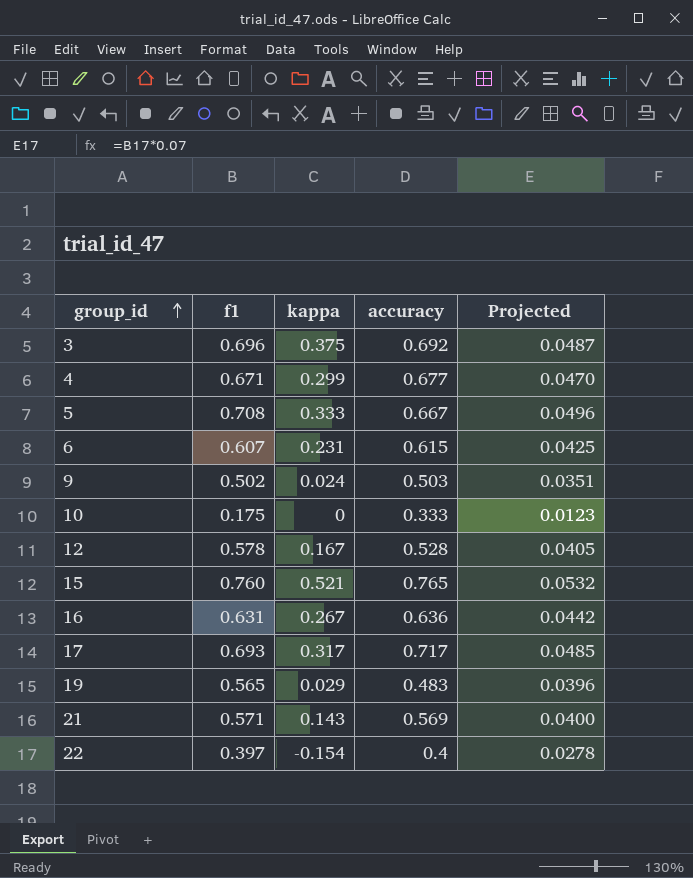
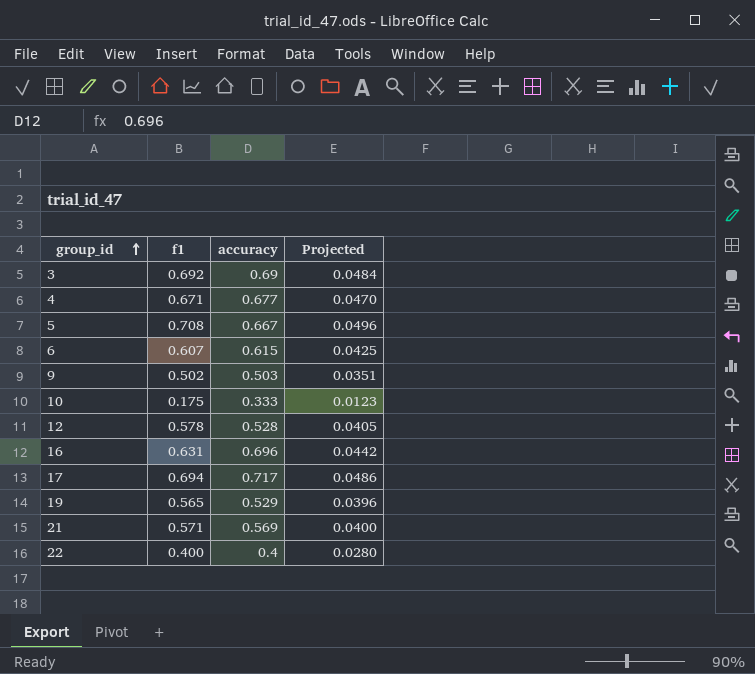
column kappa | position: 3 -> none
row 15: 0.760 | 0.521 | 0.765 | 0.0532 -> none
3 | f1: 0.696 -> 0.692
3 | accuracy: 0.692 -> 0.69
3 | Projected: 0.0487 -> 0.0484
16 | accuracy: 0.636 -> 0.696
17 | f1: 0.693 -> 0.694
17 | Projected: 0.0485 -> 0.0486
19 | accuracy: 0.483 -> 0.529
22 | f1: 0.397 -> 0.400
22 | Projected: 0.0278 -> 0.0280

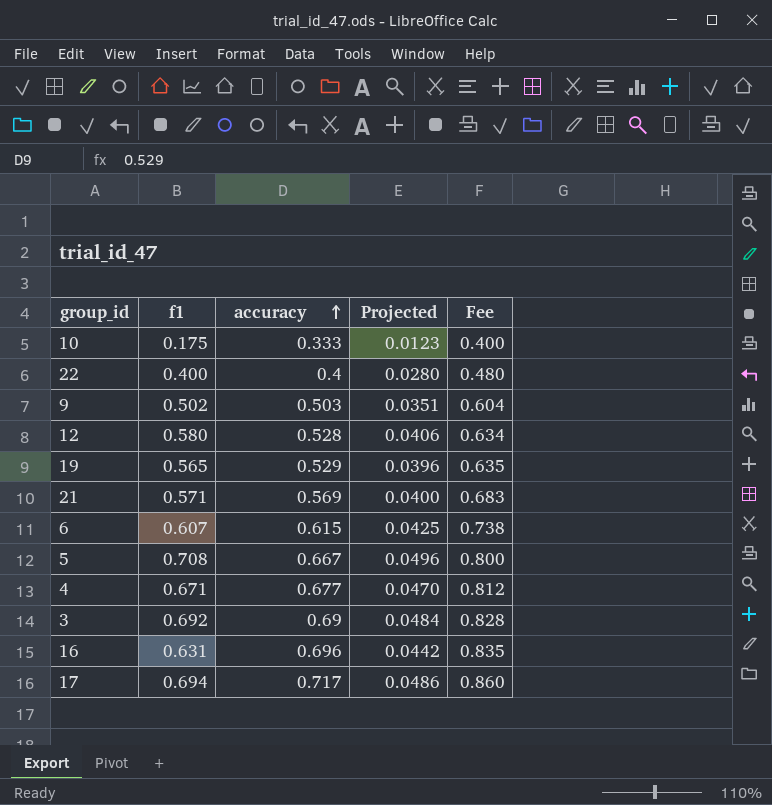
row order: group_id ascending -> accuracy ascending
column Fee | formula: none -> [accuracy] * 1.2
12 | f1: 0.578 -> 0.580
12 | Projected: 0.0405 -> 0.0406

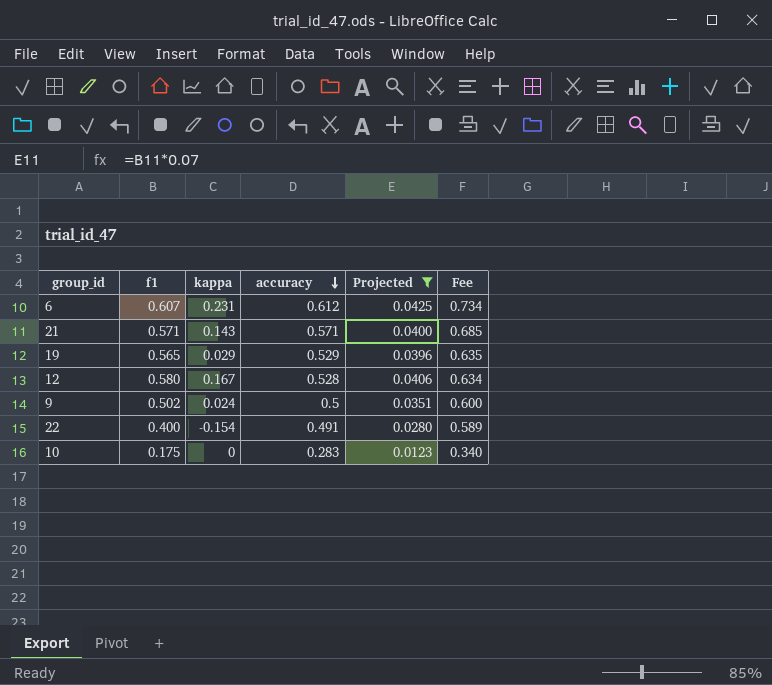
filter: none -> Projected <= 0.0425
row order: accuracy ascending -> accuracy descending
column kappa | position: none -> 3
6 | accuracy: 0.615 -> 0.612
6 | Fee: 0.738 -> 0.734
21 | accuracy: 0.569 -> 0.571
21 | Fee: 0.683 -> 0.685
9 | accuracy: 0.503 -> 0.5
9 | Fee: 0.604 -> 0.600
22 | accuracy: 0.4 -> 0.491
22 | Fee: 0.480 -> 0.589
10 | accuracy: 0.333 -> 0.283
10 | Fee: 0.400 -> 0.340

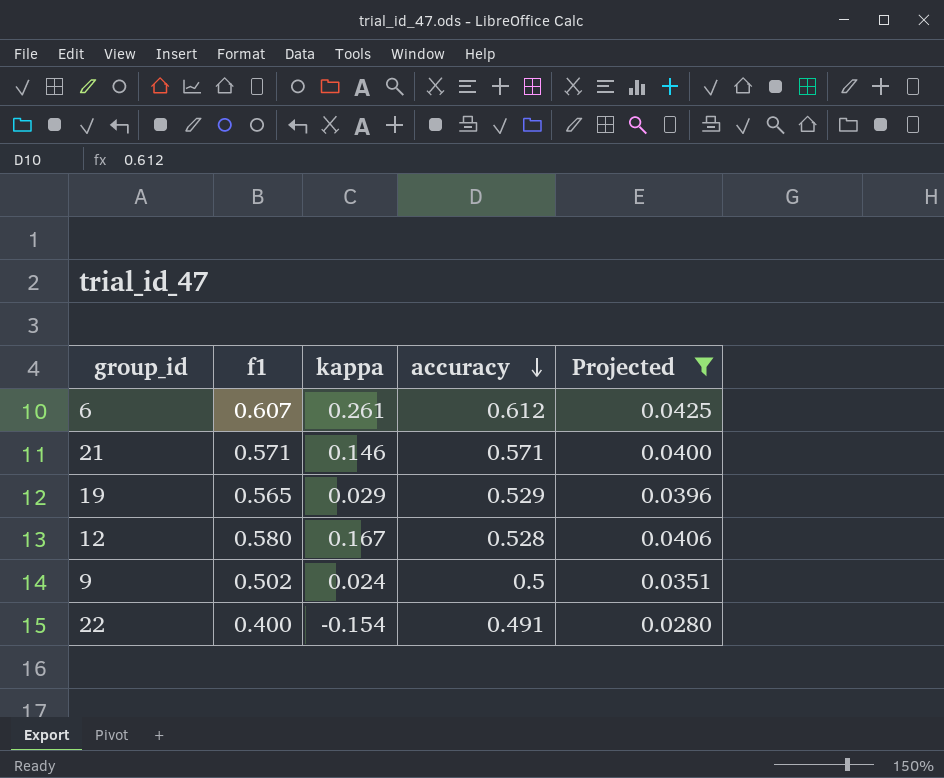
column Fee | formula: [accuracy] * 1.2 -> none
row 10: 0.175 | 0 | 0.283 | 0.0123 | 0.340 -> none
6 | kappa: 0.231 -> 0.261
21 | kappa: 0.143 -> 0.146

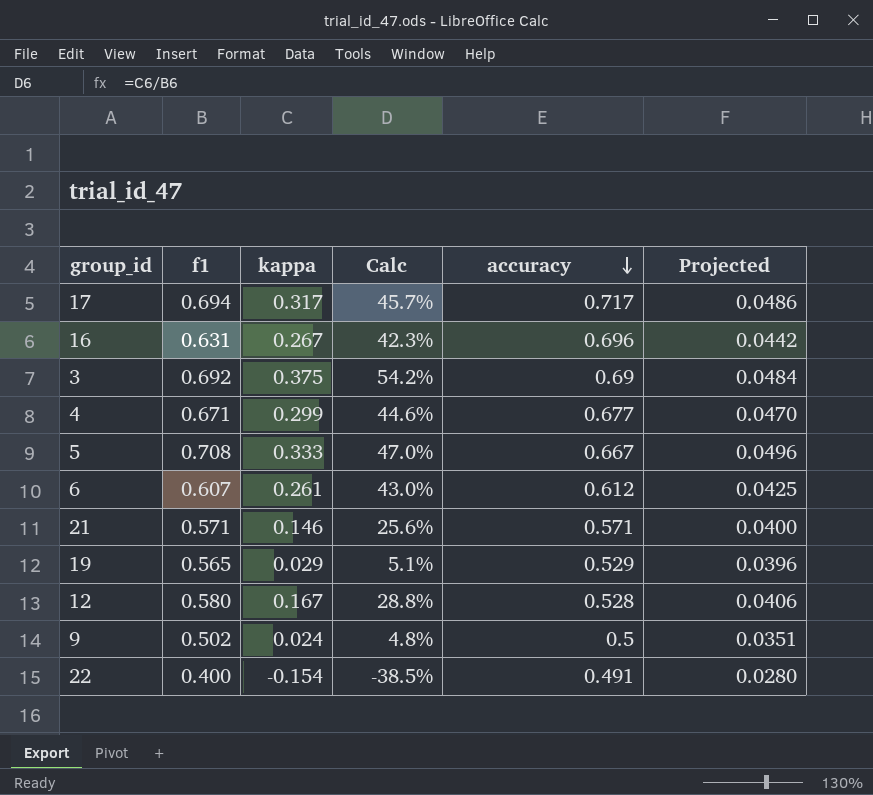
filter: Projected <= 0.0425 -> none
column Calc | formula: none -> [kappa] / [f1]

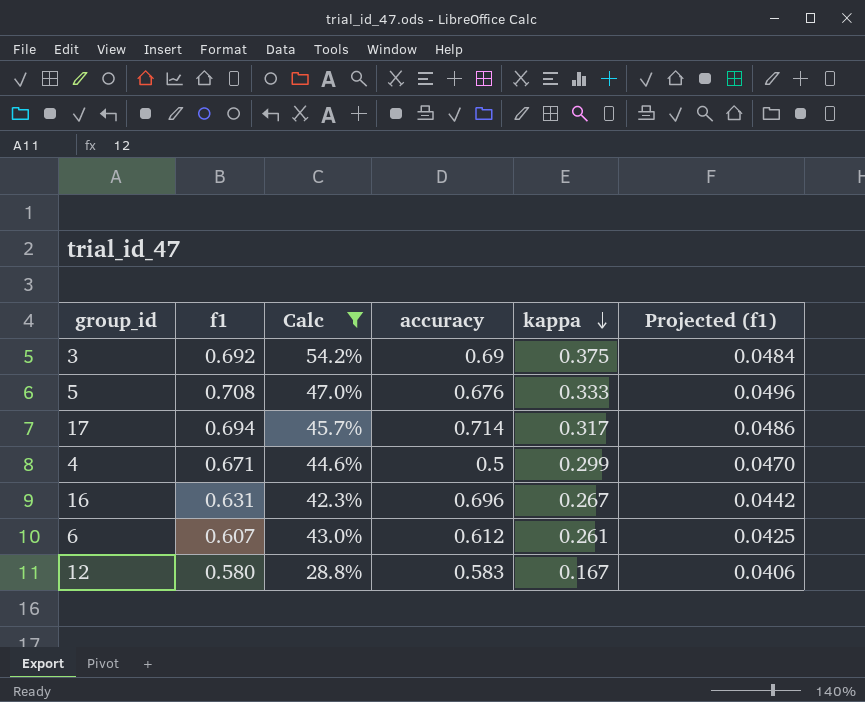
filter: none -> Calc >= 28.8%
row order: accuracy descending -> kappa descending
column kappa | position: 3 -> 5
column name: Projected -> Projected (f1)
5 | accuracy: 0.667 -> 0.676
17 | accuracy: 0.717 -> 0.714
4 | accuracy: 0.677 -> 0.5
12 | accuracy: 0.528 -> 0.583

